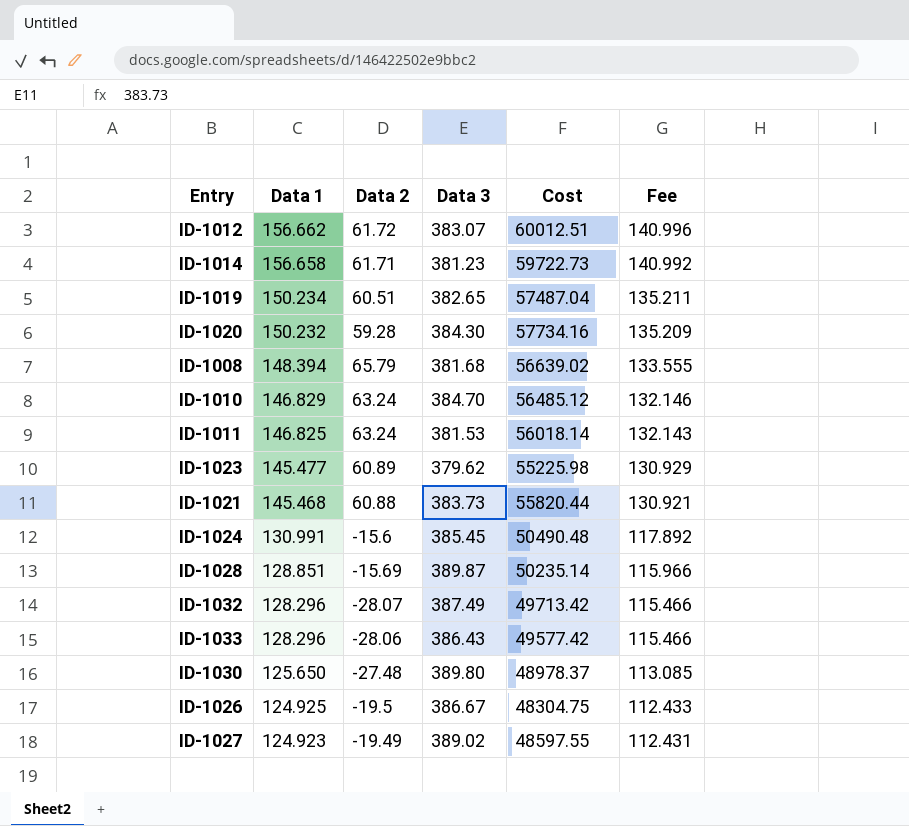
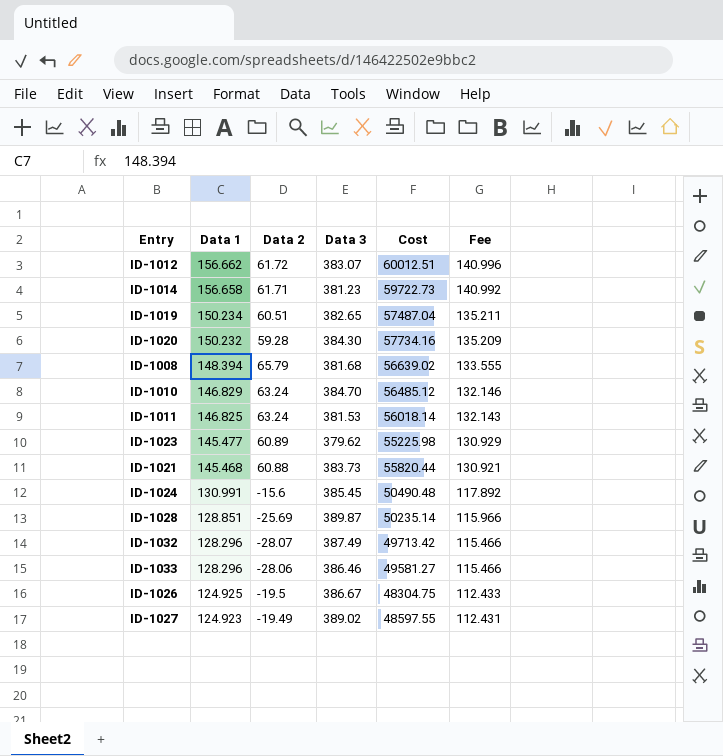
row ID-1030: 125.650 | -27.48 | 389.80 | 48978.37 | 113.085 -> none
ID-1028 | Data 2: -15.69 -> -25.69
ID-1033 | Data 3: 386.43 -> 386.46
ID-1033 | Cost: 49577.42 -> 49581.27

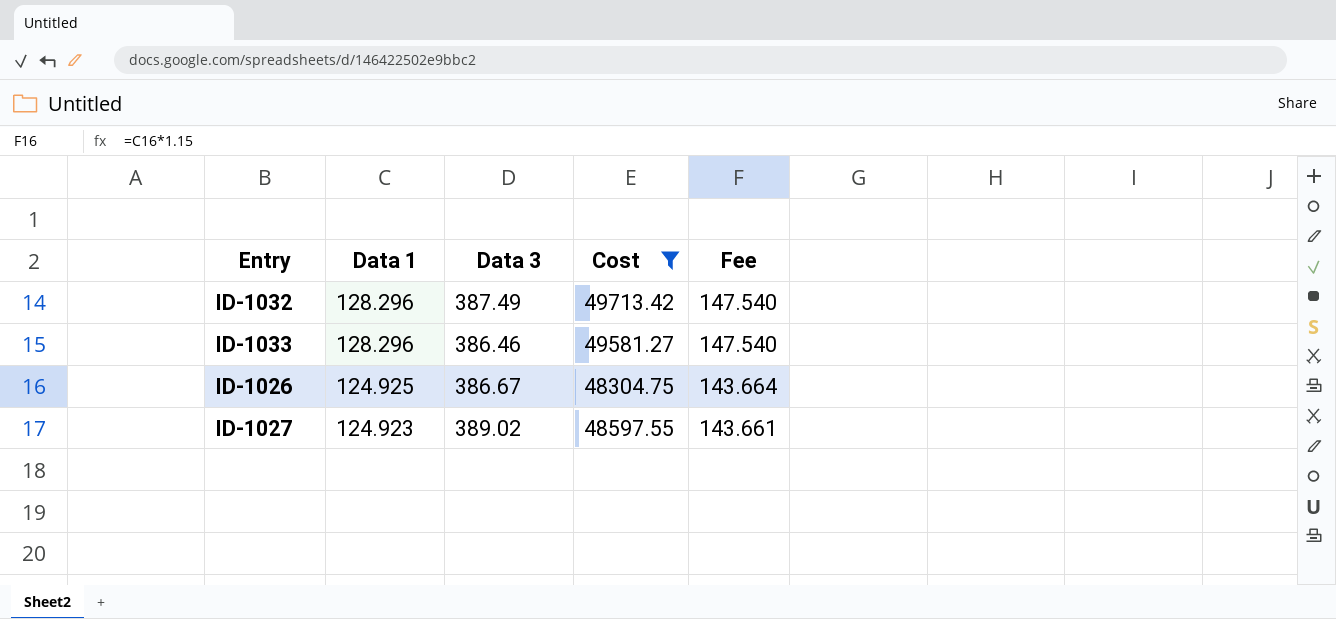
filter: none -> Cost <= 49713.42
column Data 2 | position: 3 -> none
column Fee | formula: [Data 1] * 0.9 -> [Data 1] * 1.15

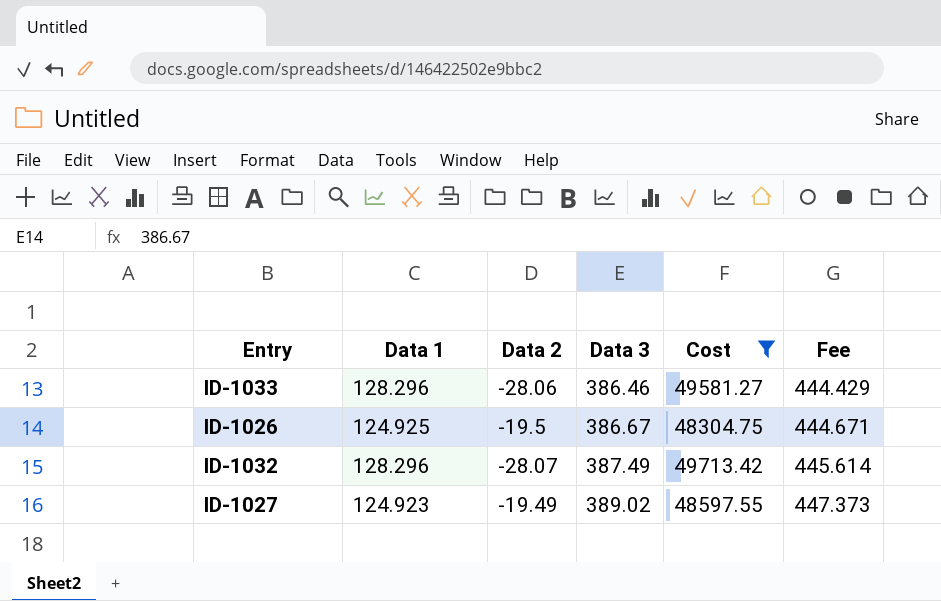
row order: Data 1 descending -> Data 3 ascending
column Data 2 | position: none -> 3
column Fee | formula: [Data 1] * 1.15 -> [Data 3] * 1.15

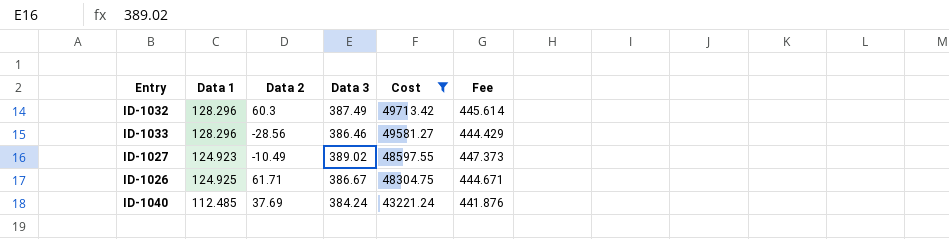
row order: Data 3 ascending -> Cost descending
ID-1032 | Data 2: -28.07 -> 60.3
ID-1033 | Data 2: -28.06 -> -28.56
ID-1027 | Data 2: -19.49 -> -10.49
ID-1026 | Data 2: -19.5 -> 61.71
row ID-1040: none -> 112.485 | 37.69 | 384.24 | 43221.24 | 441.876

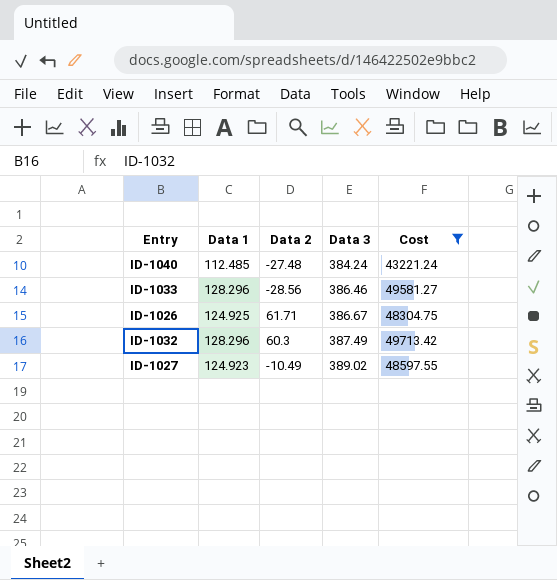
row order: Cost descending -> Data 3 ascending
column Fee | formula: [Data 3] * 1.15 -> none
ID-1040 | Data 2: 37.69 -> -27.48

